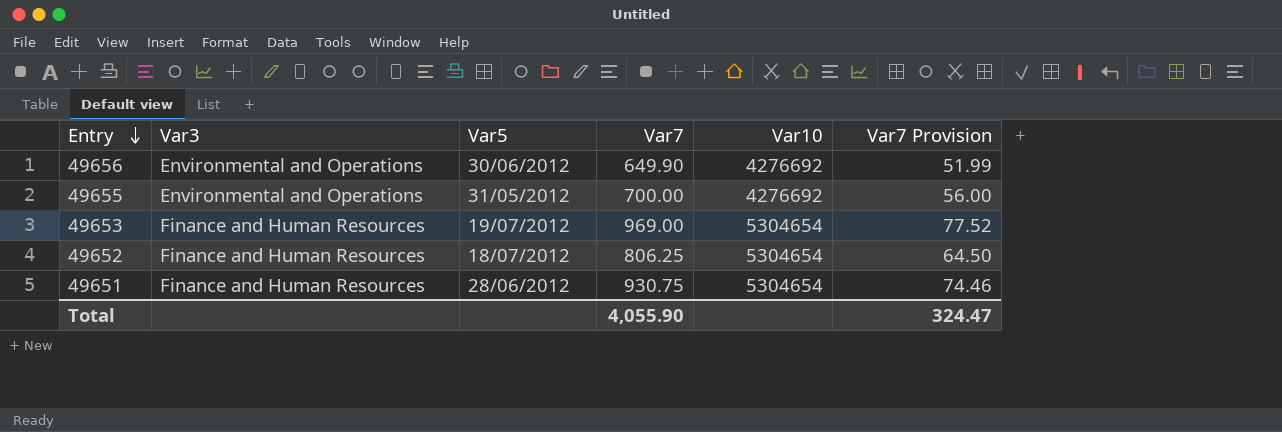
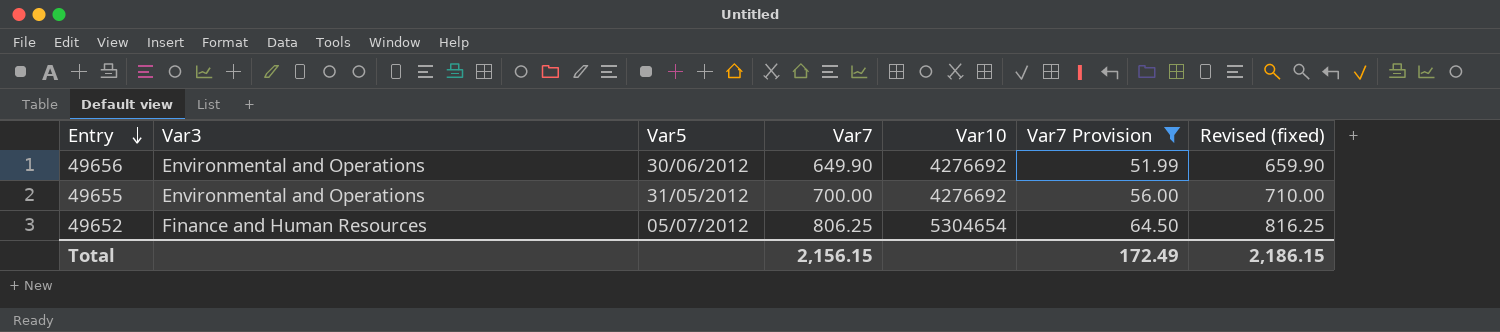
filter: none -> Var7 Provision <= 64.50
column Revised (fixed) | formula: none -> [Var7] + 10
49652 | Var5: 18/07/2012 -> 05/07/2012
Total | Var7: 4,055.90 -> 2,156.15
Total | Var7 Provision: 324.47 -> 172.49

